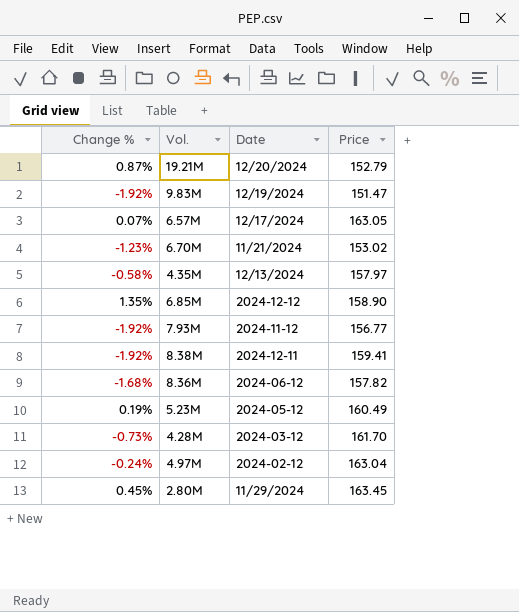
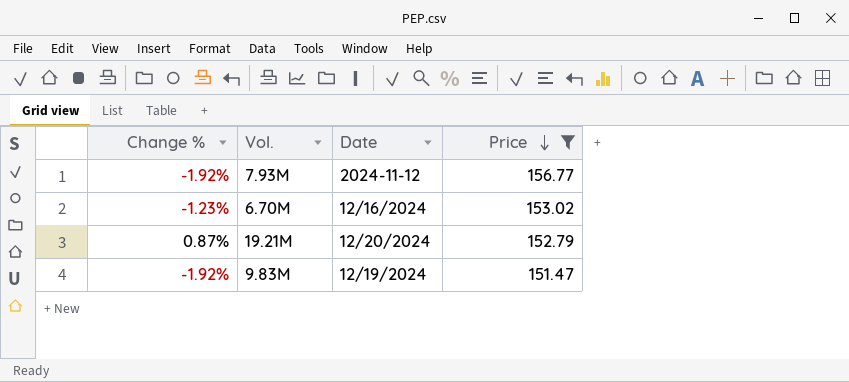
filter: none -> Price <= 156.77
row order: none -> Price descending
6.70M | Date: 11/21/2024 -> 12/16/2024

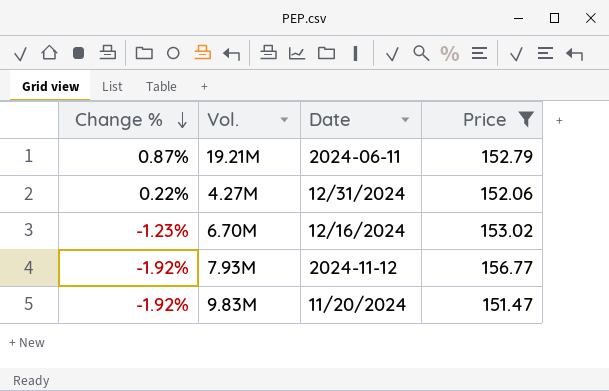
row order: Price descending -> Change % descending
19.21M | Date: 12/20/2024 -> 2024-06-11
row 4.27M: none -> 0.22% | 12/31/2024 | 152.06
9.83M | Date: 12/19/2024 -> 11/20/2024

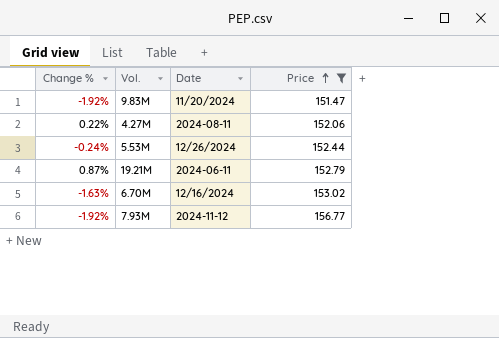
row order: Change % descending -> Price ascending
4.27M | Date: 12/31/2024 -> 2024-08-11
row 5.53M: none -> -0.24% | 12/26/2024 | 152.44
6.70M | Change %: -1.23% -> -1.63%

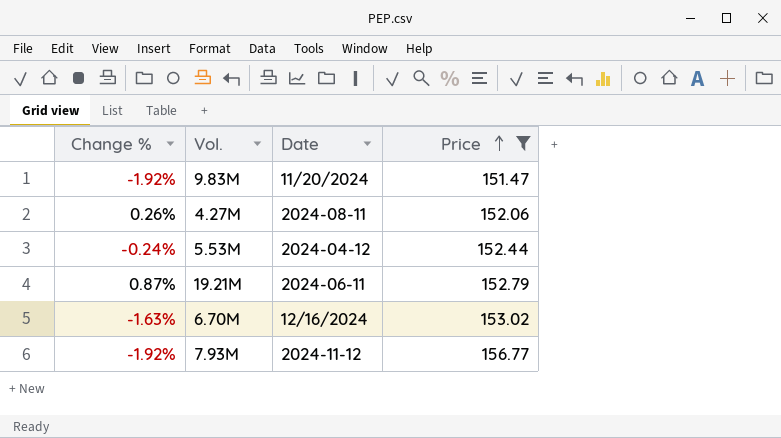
4.27M | Change %: 0.22% -> 0.26%
5.53M | Date: 12/26/2024 -> 2024-04-12

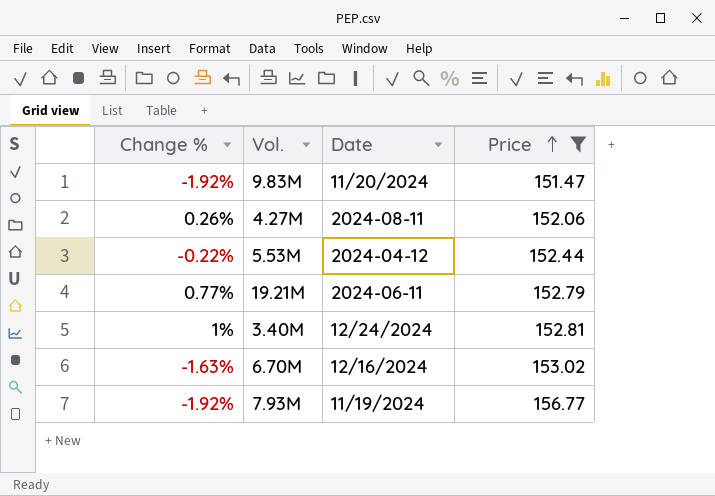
5.53M | Change %: -0.24% -> -0.22%
19.21M | Change %: 0.87% -> 0.77%
row 3.40M: none -> 1% | 12/24/2024 | 152.81
7.93M | Date: 2024-11-12 -> 11/19/2024

